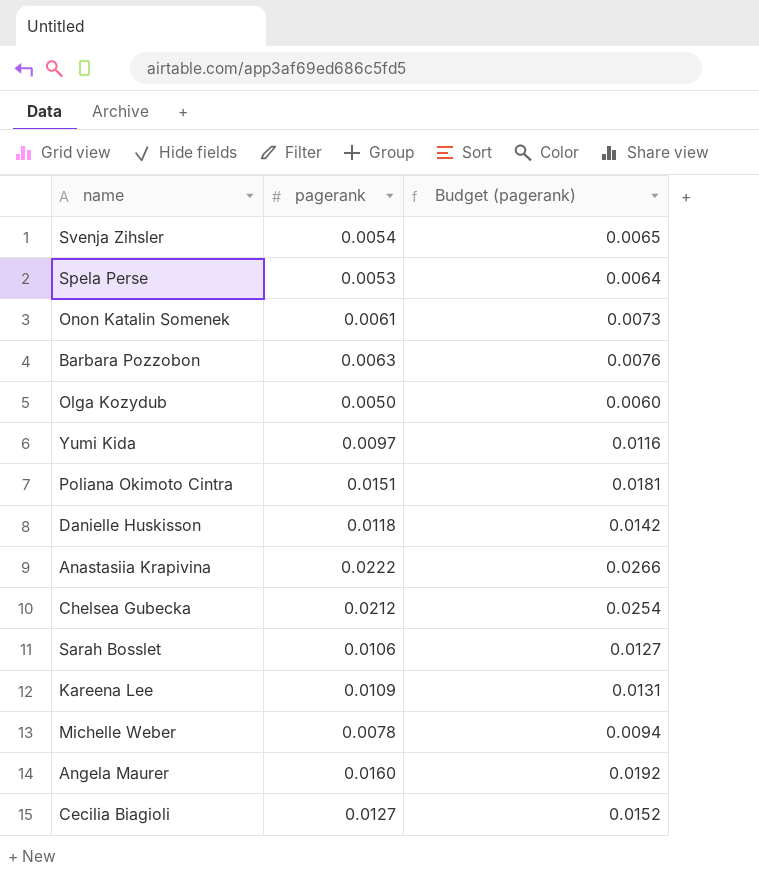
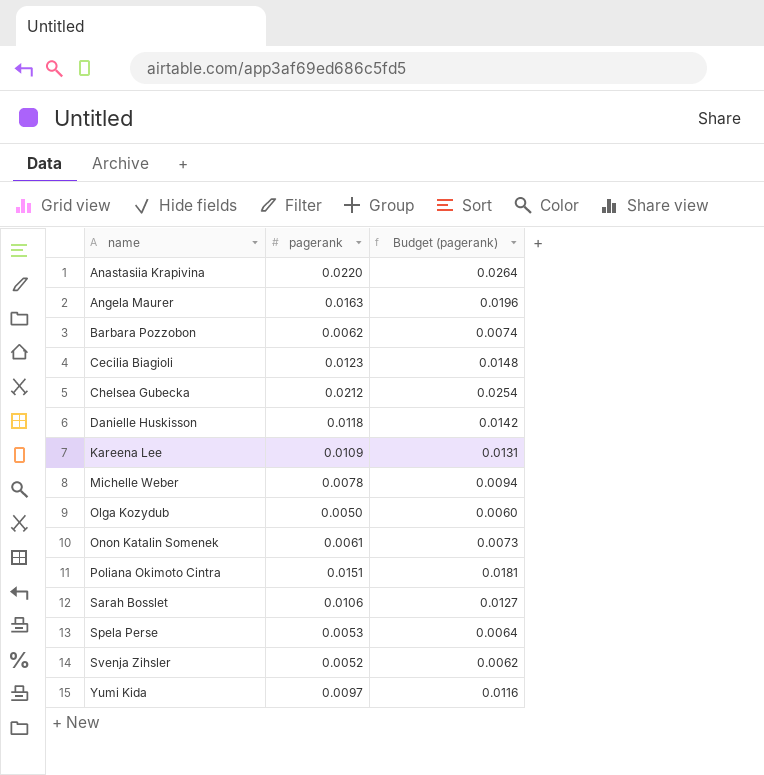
row order: none -> name ascending
Anastasiia Krapivina | pagerank: 0.0222 -> 0.0220
Anastasiia Krapivina | Budget (pagerank): 0.0266 -> 0.0264
Angela Maurer | pagerank: 0.0160 -> 0.0163
Angela Maurer | Budget (pagerank): 0.0192 -> 0.0196
Barbara Pozzobon | pagerank: 0.0063 -> 0.0062
Barbara Pozzobon | Budget (pagerank): 0.0076 -> 0.0074
Cecilia Biagioli | pagerank: 0.0127 -> 0.0123
Cecilia Biagioli | Budget (pagerank): 0.0152 -> 0.0148
Svenja Zihsler | pagerank: 0.0054 -> 0.0052
Svenja Zihsler | Budget (pagerank): 0.0065 -> 0.0062

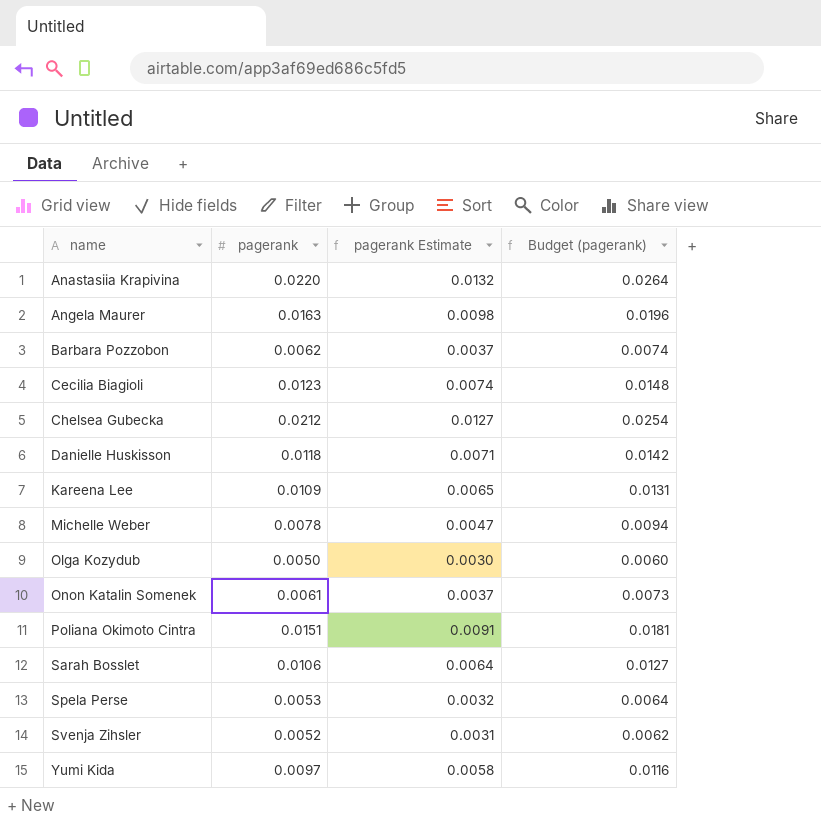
column pagerank Estimate | formula: none -> [pagerank] * 0.6

